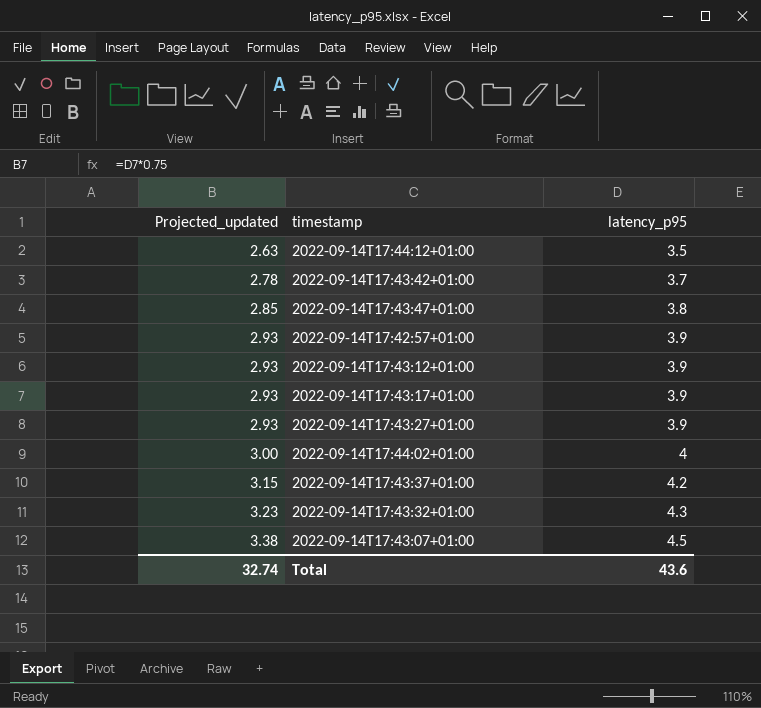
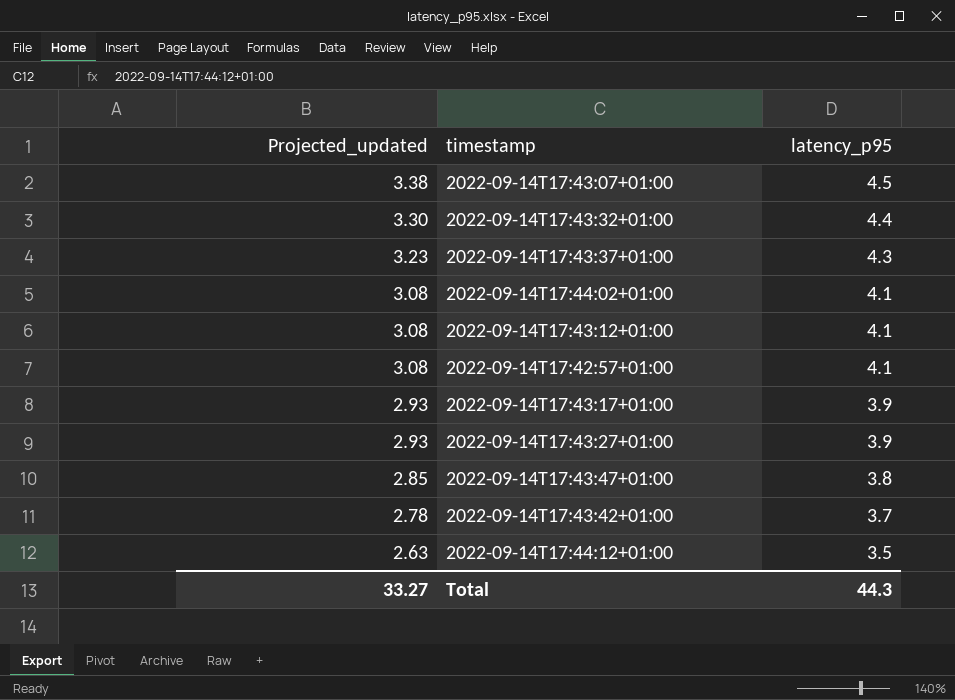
row order: Projected_updated ascending -> Projected_updated descending
2022-09-14T17:43:32+01:00 | Projected_updated: 3.23 -> 3.30
2022-09-14T17:43:32+01:00 | latency_p95: 4.3 -> 4.4
2022-09-14T17:43:37+01:00 | Projected_updated: 3.15 -> 3.23
2022-09-14T17:43:37+01:00 | latency_p95: 4.2 -> 4.3
2022-09-14T17:44:02+01:00 | Projected_updated: 3.00 -> 3.08
2022-09-14T17:44:02+01:00 | latency_p95: 4 -> 4.1
2022-09-14T17:43:12+01:00 | Projected_updated: 2.93 -> 3.08
2022-09-14T17:43:12+01:00 | latency_p95: 3.9 -> 4.1
2022-09-14T17:42:57+01:00 | Projected_updated: 2.93 -> 3.08
2022-09-14T17:42:57+01:00 | latency_p95: 3.9 -> 4.1
Total | Projected_updated: 32.74 -> 33.27
Total | latency_p95: 43.6 -> 44.3

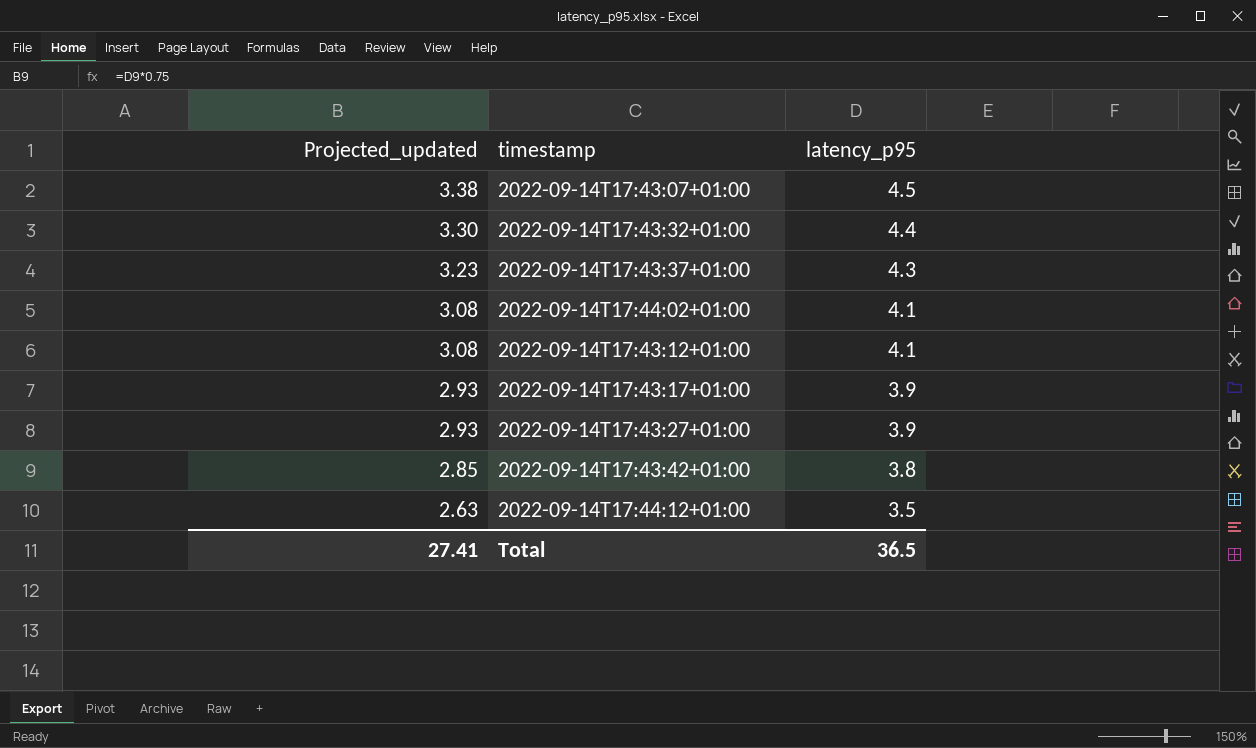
row 2022-09-14T17:42:57+01:00: 3.08 | 4.1 -> none
row 2022-09-14T17:43:47+01:00: 2.85 | 3.8 -> none
2022-09-14T17:43:42+01:00 | Projected_updated: 2.78 -> 2.85
2022-09-14T17:43:42+01:00 | latency_p95: 3.7 -> 3.8
Total | Projected_updated: 33.27 -> 27.41
Total | latency_p95: 44.3 -> 36.5

